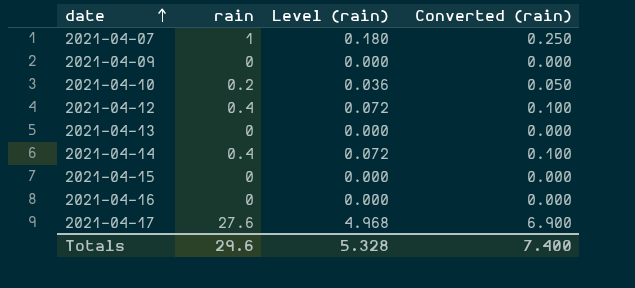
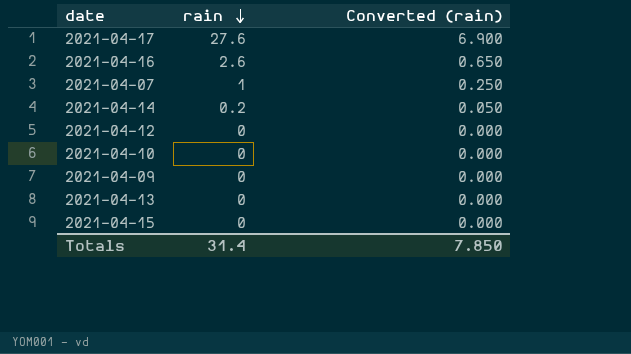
row order: date ascending -> rain descending
column Level (rain) | formula: [rain] * 0.18 -> none
2021-04-16 | rain: 0 -> 2.6
2021-04-16 | Converted (rain): 0.000 -> 0.650
2021-04-14 | rain: 0.4 -> 0.2
2021-04-14 | Converted (rain): 0.100 -> 0.050
2021-04-12 | rain: 0.4 -> 0
2021-04-12 | Converted (rain): 0.100 -> 0.000
2021-04-10 | rain: 0.2 -> 0
2021-04-10 | Converted (rain): 0.050 -> 0.000
Totals | rain: 29.6 -> 31.4
Totals | Converted (rain): 7.400 -> 7.850

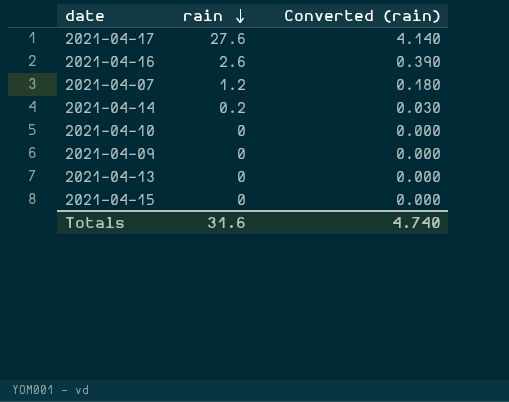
column Converted (rain) | formula: [rain] * 0.25 -> [rain] * 0.15
row 2021-04-12: 0 | 0.000 -> none
2021-04-07 | rain: 1 -> 1.2
Totals | rain: 31.4 -> 31.6
Totals | Converted (rain): 7.850 -> 4.740

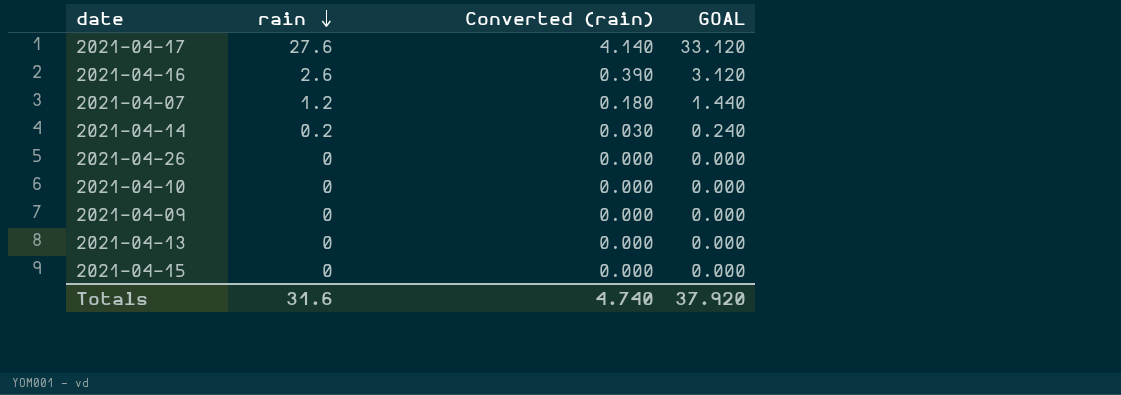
column GOAL | formula: none -> [rain] * 1.2
row 2021-04-26: none -> 0 | 0.000 | 0.000

